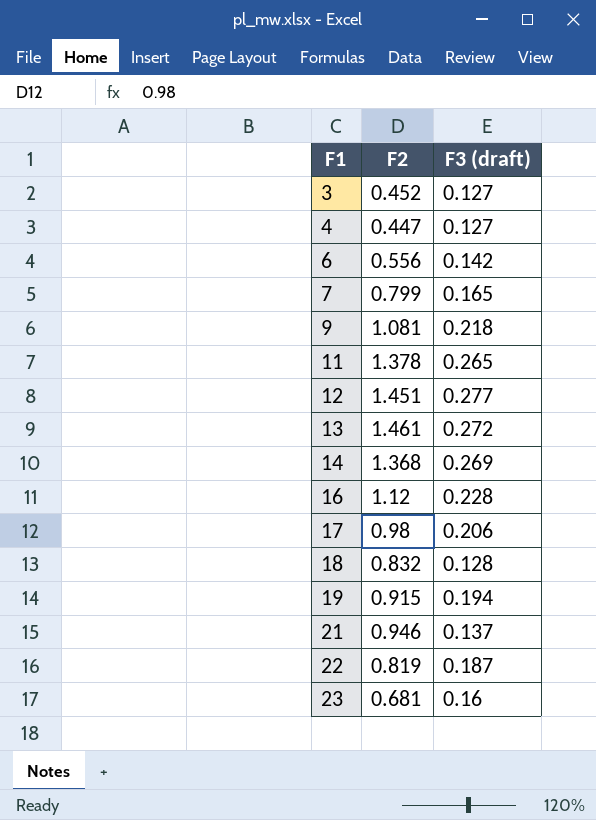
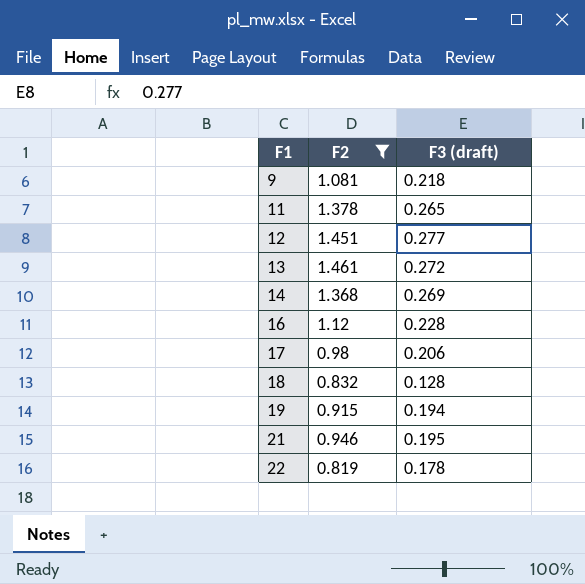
filter: none -> F2 >= 0.819
21 | F3 (draft): 0.137 -> 0.195
22 | F3 (draft): 0.187 -> 0.178

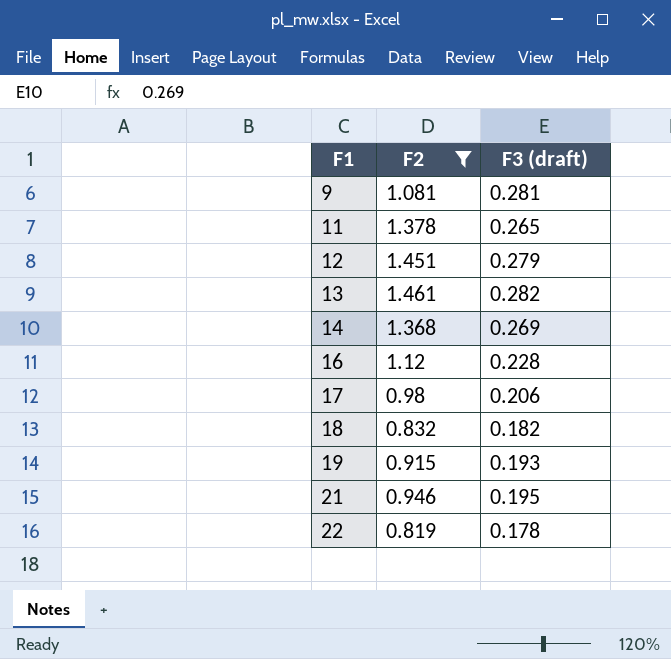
9 | F3 (draft): 0.218 -> 0.281
12 | F3 (draft): 0.277 -> 0.279
13 | F3 (draft): 0.272 -> 0.282
18 | F3 (draft): 0.128 -> 0.182
19 | F3 (draft): 0.194 -> 0.193

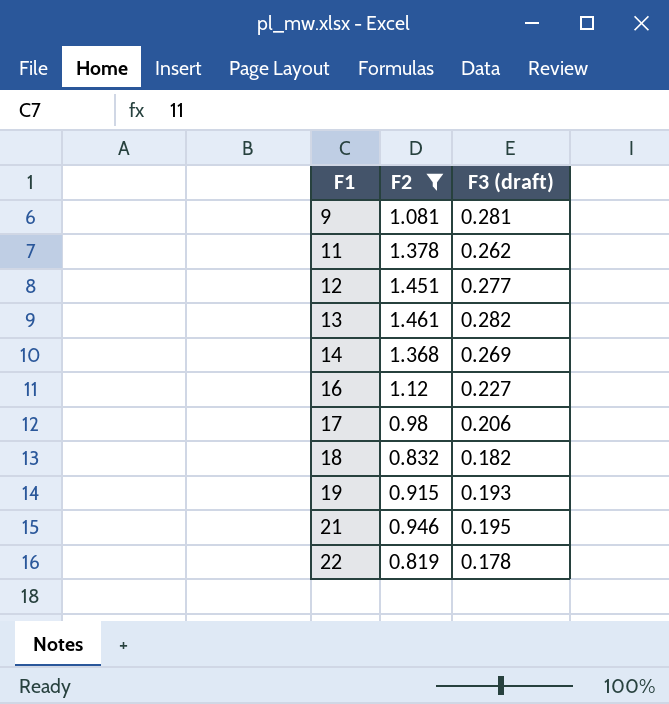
11 | F3 (draft): 0.265 -> 0.262
12 | F3 (draft): 0.279 -> 0.277
16 | F3 (draft): 0.228 -> 0.227

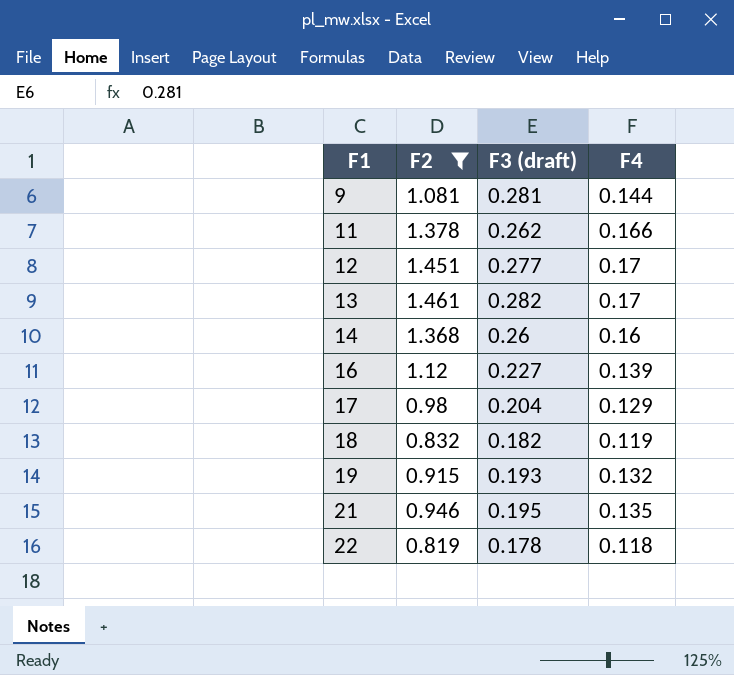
column F4 | position: none -> 4
14 | F3 (draft): 0.269 -> 0.26
17 | F3 (draft): 0.206 -> 0.204

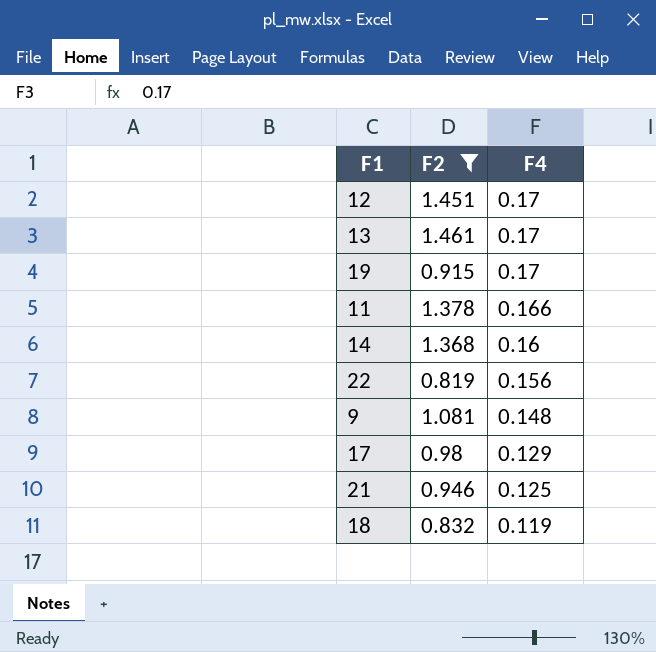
row order: F1 ascending -> F4 descending
column F3 (draft) | position: 3 -> none
row 16: 1.12 | 0.227 | 0.139 -> none
19 | F4: 0.132 -> 0.17
22 | F4: 0.118 -> 0.156
9 | F4: 0.144 -> 0.148
21 | F4: 0.135 -> 0.125

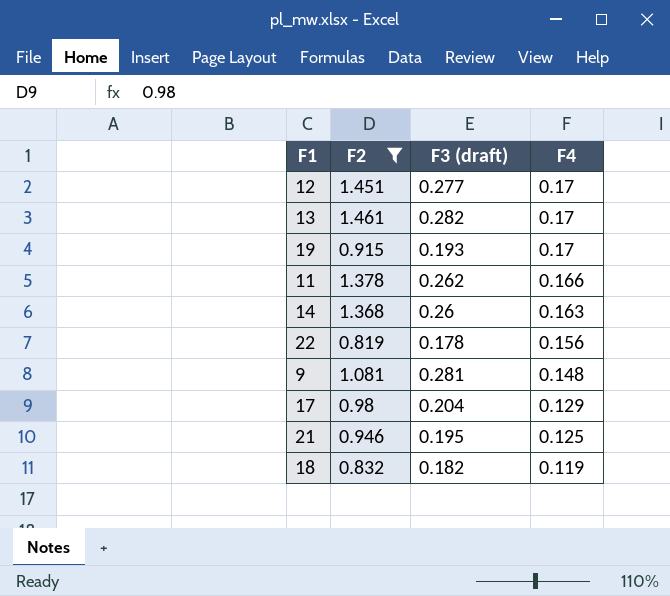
column F3 (draft) | position: none -> 3
14 | F4: 0.16 -> 0.163

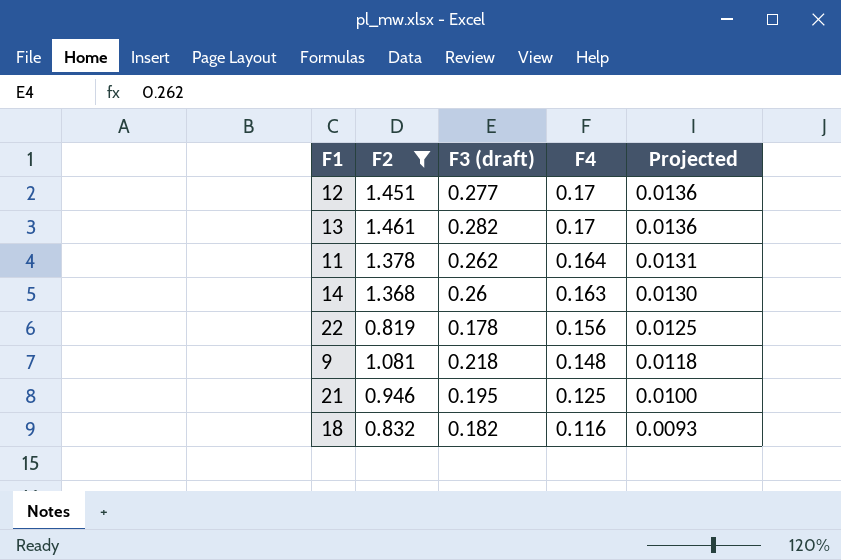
column Projected | formula: none -> [F4] * 0.08
row 19: 0.915 | 0.193 | 0.17 -> none
row 17: 0.98 | 0.204 | 0.129 -> none
11 | F4: 0.166 -> 0.164
9 | F3 (draft): 0.281 -> 0.218
18 | F4: 0.119 -> 0.116

